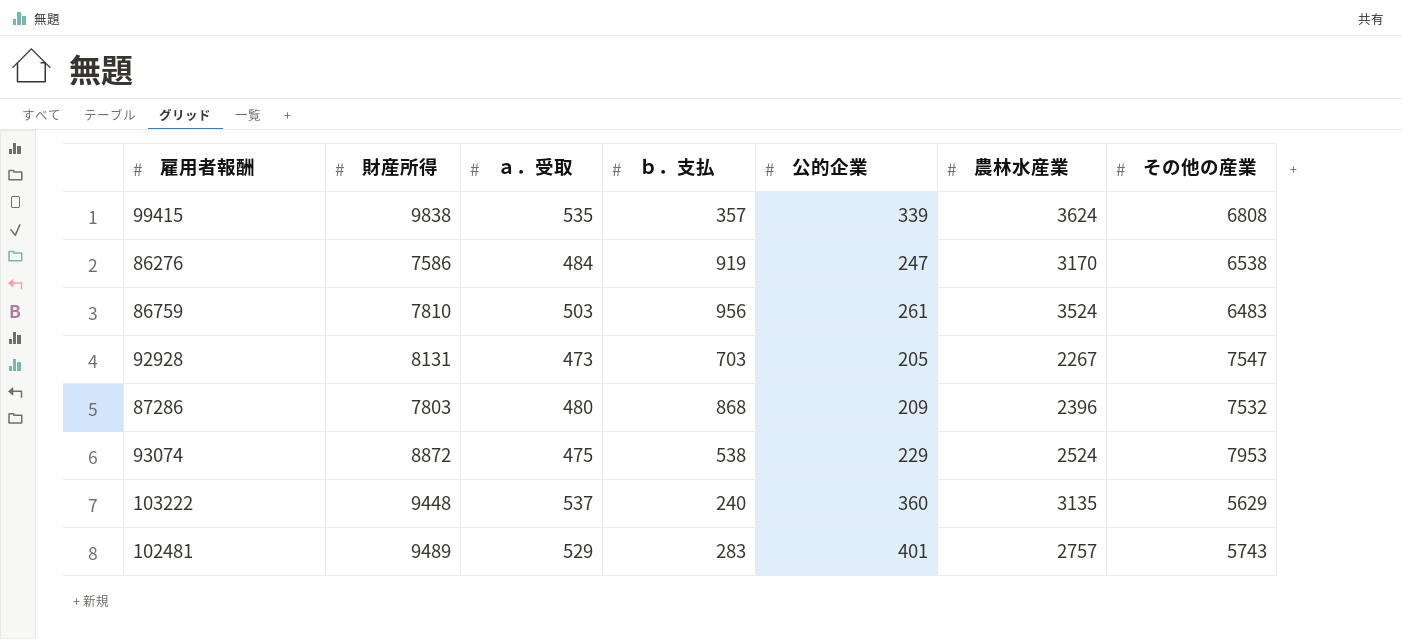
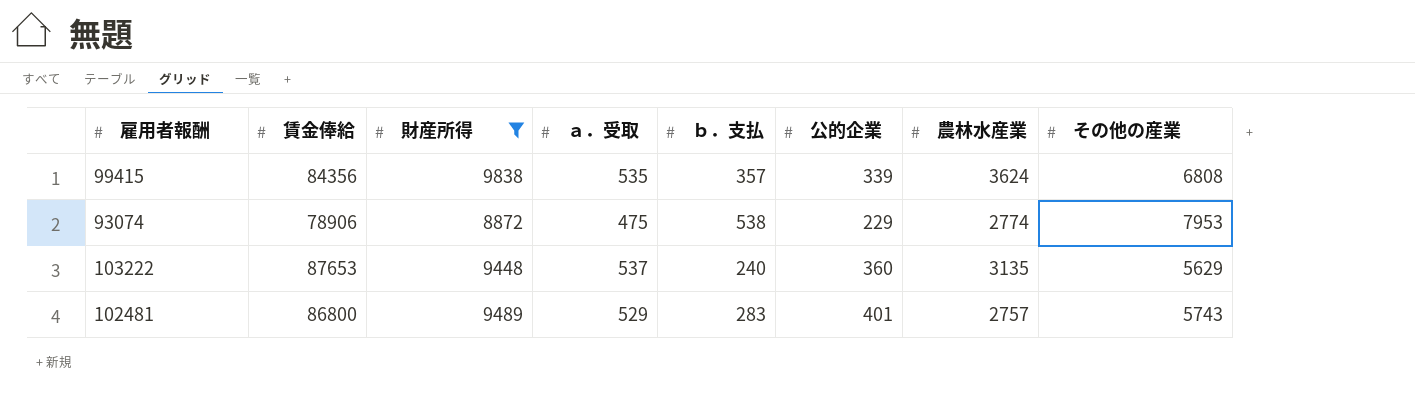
filter: none -> 財産所得 >= 8872
column 賃金俸給 | position: none -> 2
93074 | 農林水産業: 2524 -> 2774

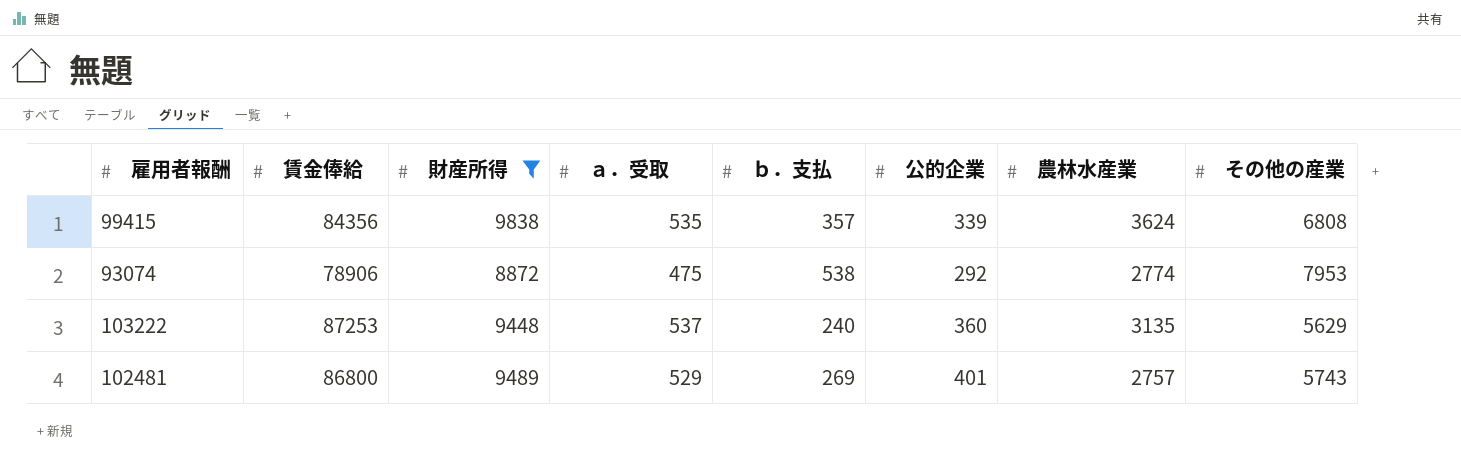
93074 | 公的企業: 229 -> 292
103222 | 賃金俸給: 87653 -> 87253
102481 | ｂ．支払: 283 -> 269

